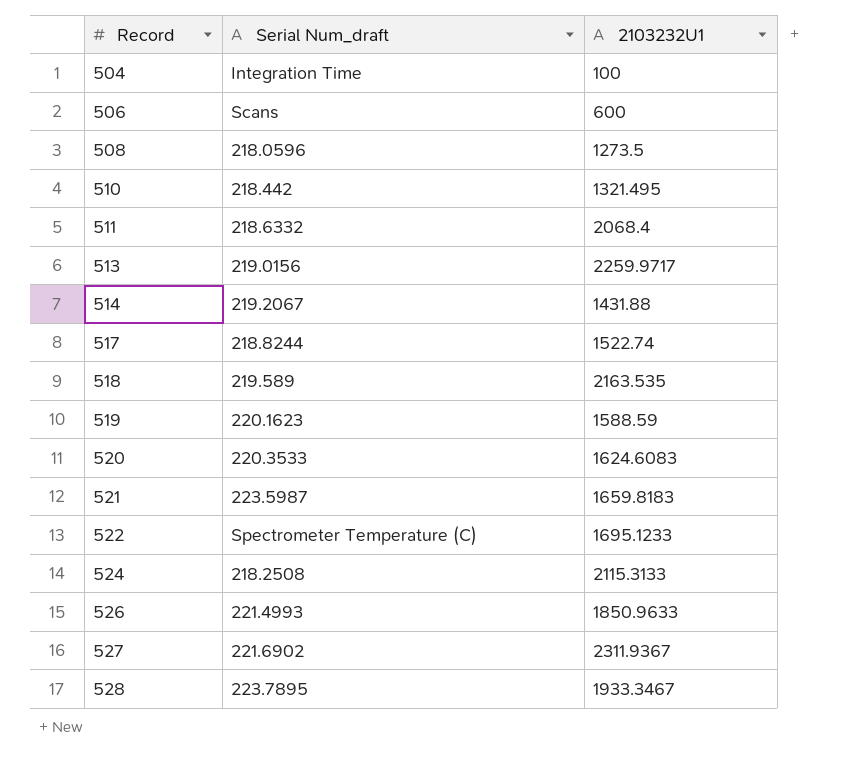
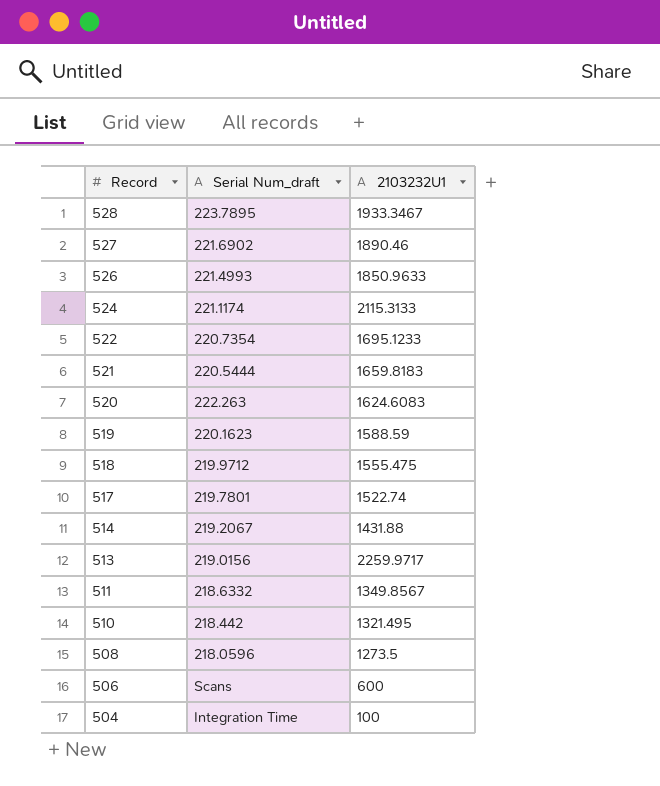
row order: Record ascending -> Record descending
527 | 2103232U1: 2311.9367 -> 1890.46
524 | Serial Num_draft: 218.2508 -> 221.1174
522 | Serial Num_draft: Spectrometer Temperature (C) -> 220.7354
521 | Serial Num_draft: 223.5987 -> 220.5444
520 | Serial Num_draft: 220.3533 -> 222.263
518 | Serial Num_draft: 219.589 -> 219.9712
518 | 2103232U1: 2163.535 -> 1555.475
517 | Serial Num_draft: 218.8244 -> 219.7801
511 | 2103232U1: 2068.4 -> 1349.8567

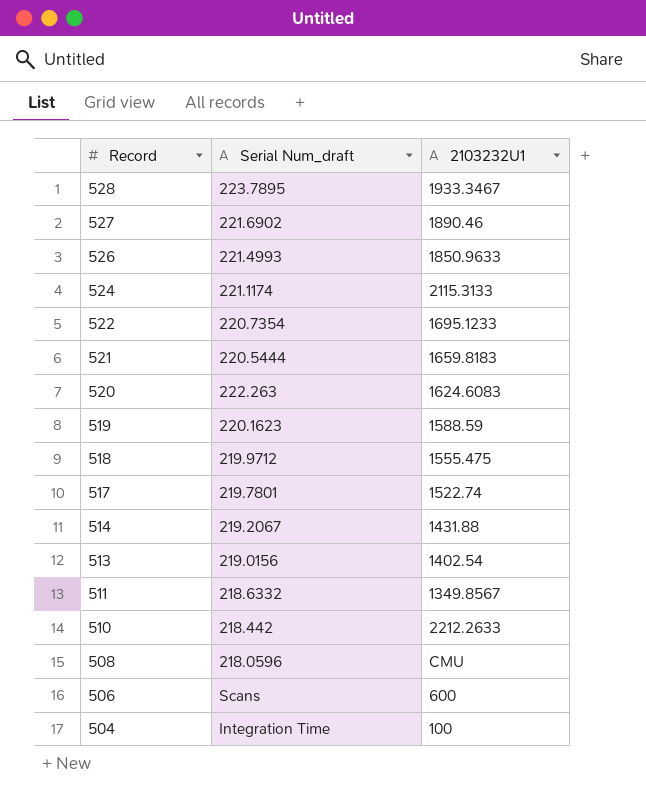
513 | 2103232U1: 2259.9717 -> 1402.54
510 | 2103232U1: 1321.495 -> 2212.2633
508 | 2103232U1: 1273.5 -> CMU

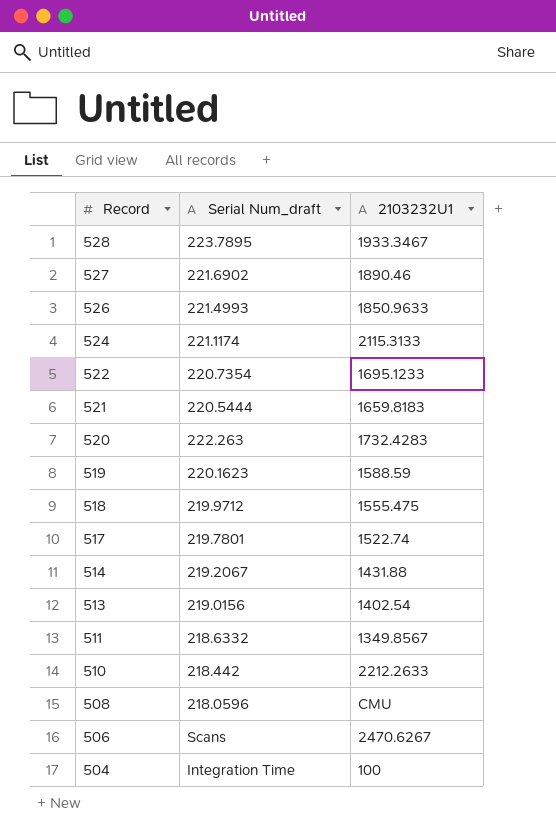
520 | 2103232U1: 1624.6083 -> 1732.4283
506 | 2103232U1: 600 -> 2470.6267

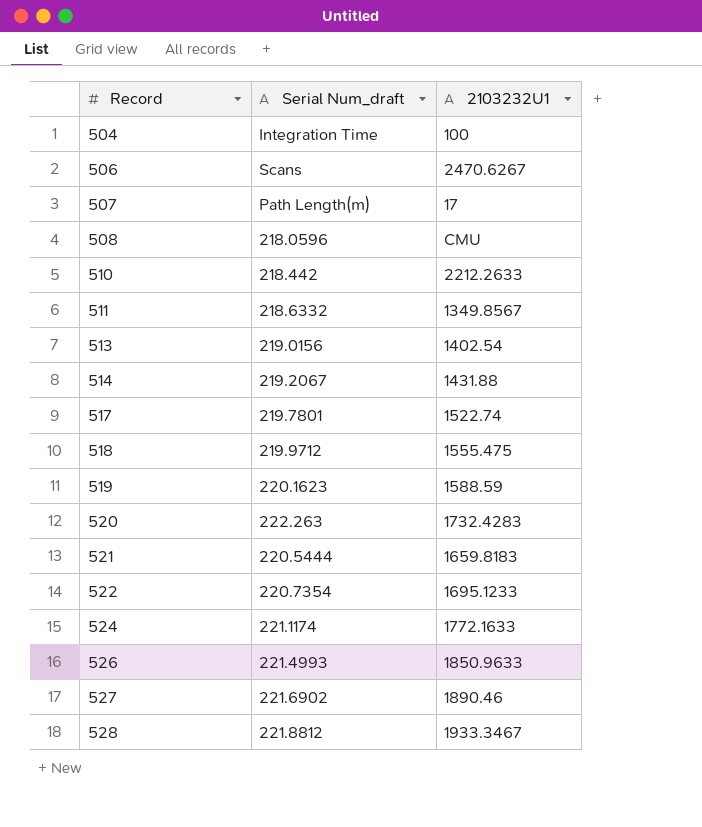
row order: Record descending -> Record ascending
row 507: none -> Path Length(m) | 17
524 | 2103232U1: 2115.3133 -> 1772.1633
528 | Serial Num_draft: 223.7895 -> 221.8812

